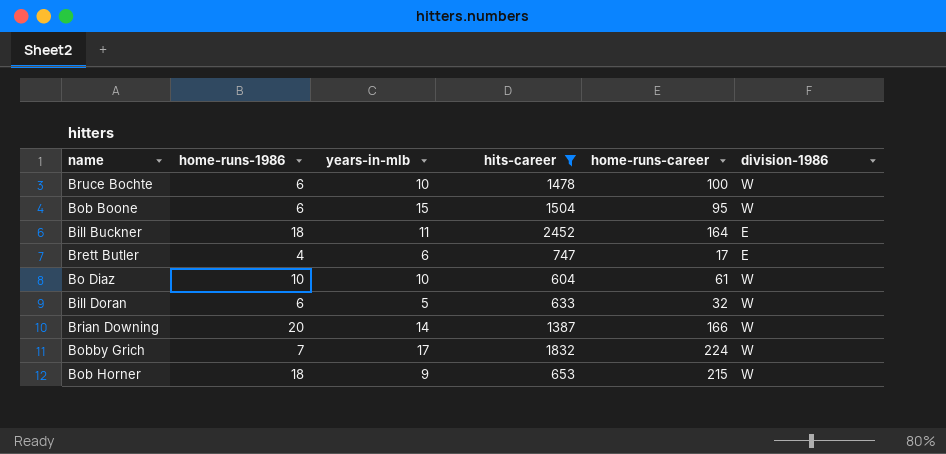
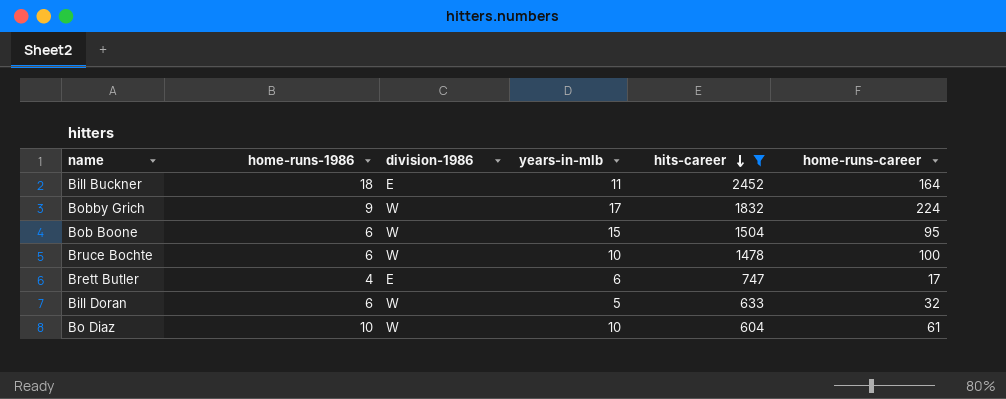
row order: none -> hits-career descending
column division-1986 | position: 6 -> 3
row Brian Downing: 20 | 14 | 1387 | 166 | W -> none
row Bob Horner: 18 | 9 | 653 | 215 | W -> none
Bobby Grich | home-runs-1986: 7 -> 9

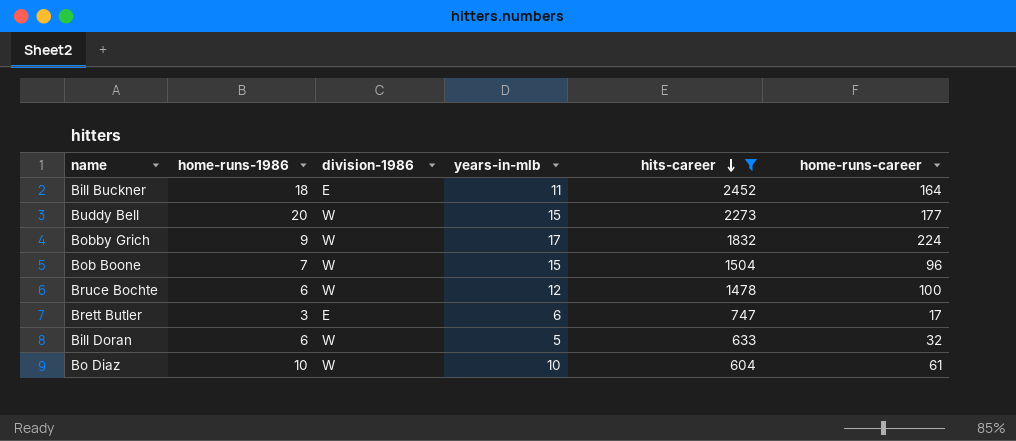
row Buddy Bell: none -> 20 | W | 15 | 2273 | 177
Bob Boone | home-runs-1986: 6 -> 7
Bob Boone | home-runs-career: 95 -> 96
Bruce Bochte | years-in-mlb: 10 -> 12
Brett Butler | home-runs-1986: 4 -> 3

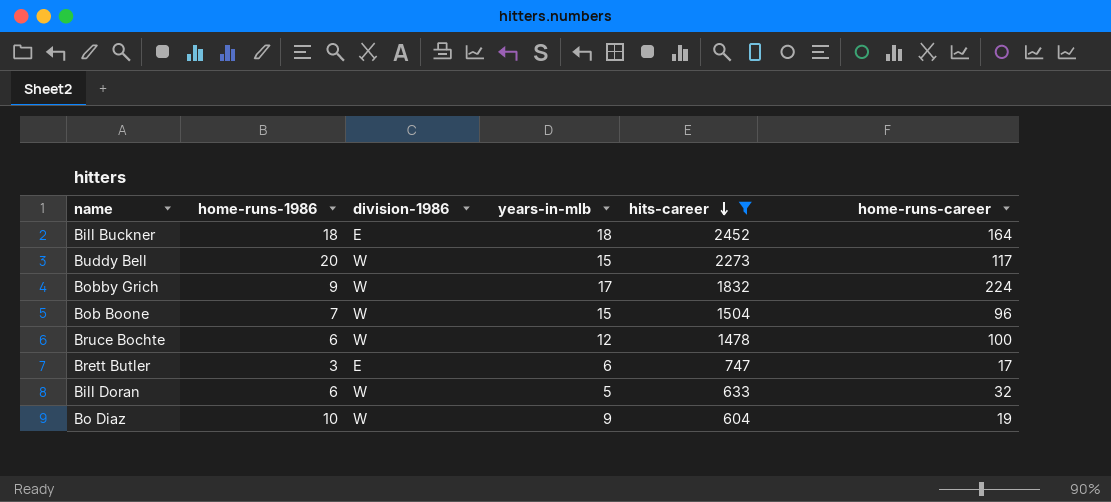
Bill Buckner | years-in-mlb: 11 -> 18
Buddy Bell | home-runs-career: 177 -> 117
Bo Diaz | years-in-mlb: 10 -> 9
Bo Diaz | home-runs-career: 61 -> 19

